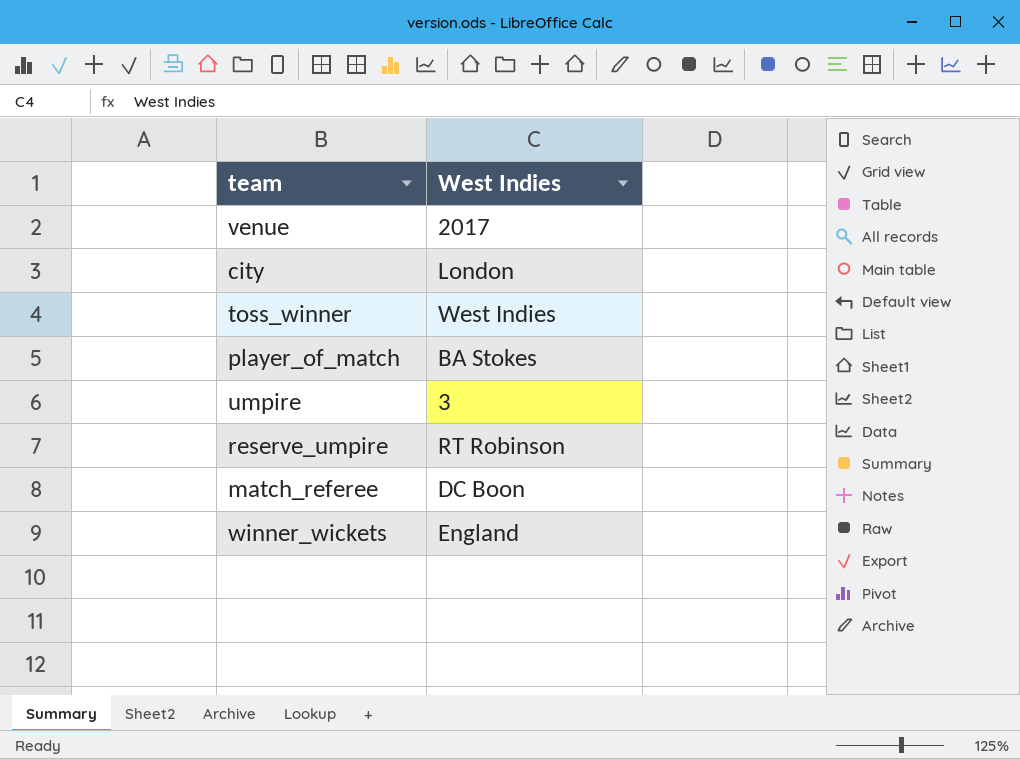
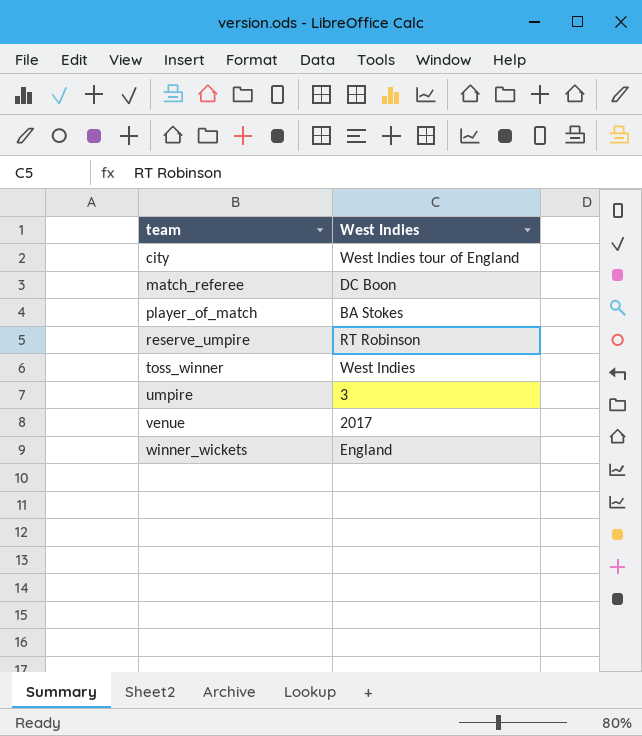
row order: none -> team ascending
city | West Indies: London -> West Indies tour of England

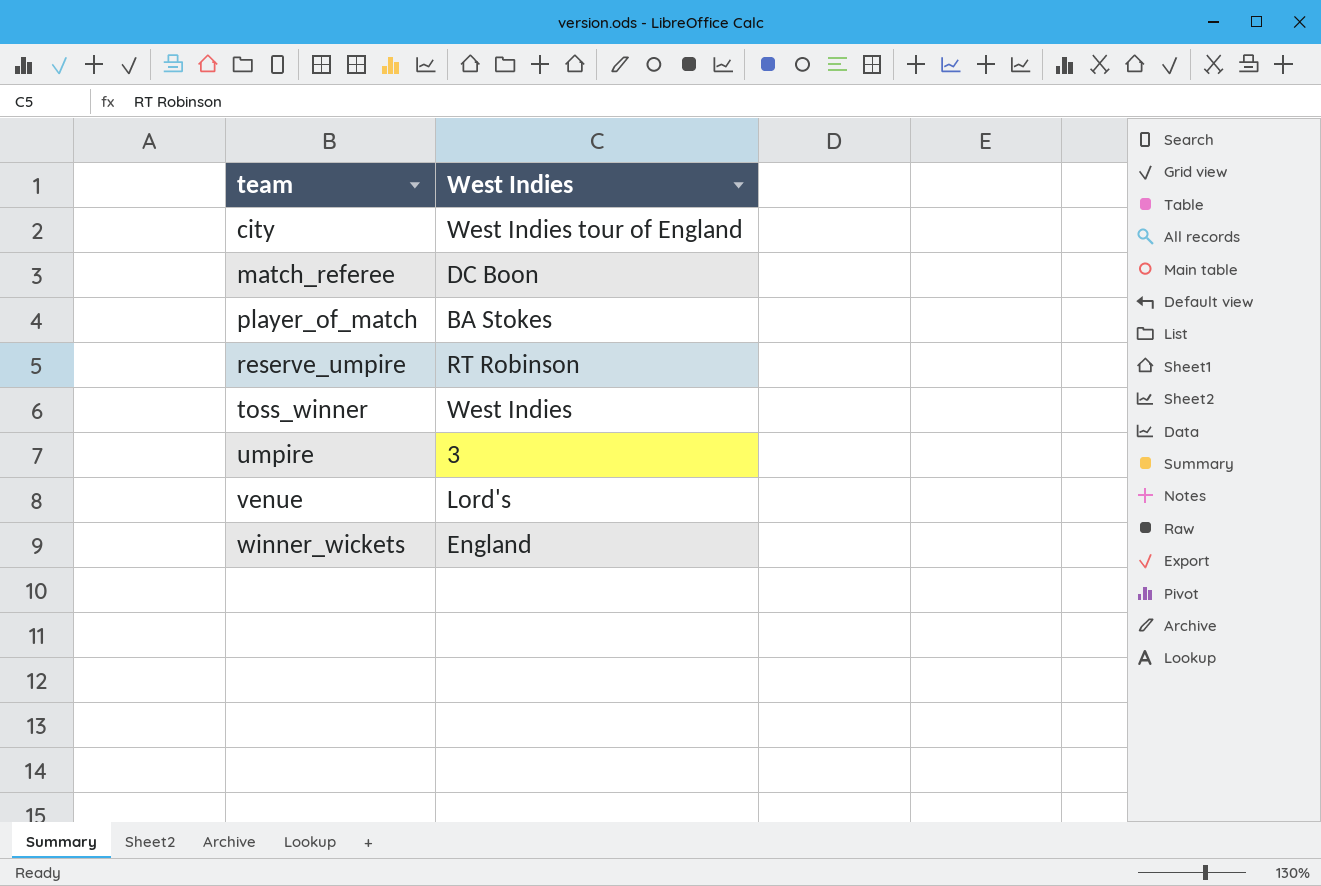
venue | West Indies: 2017 -> Lord's

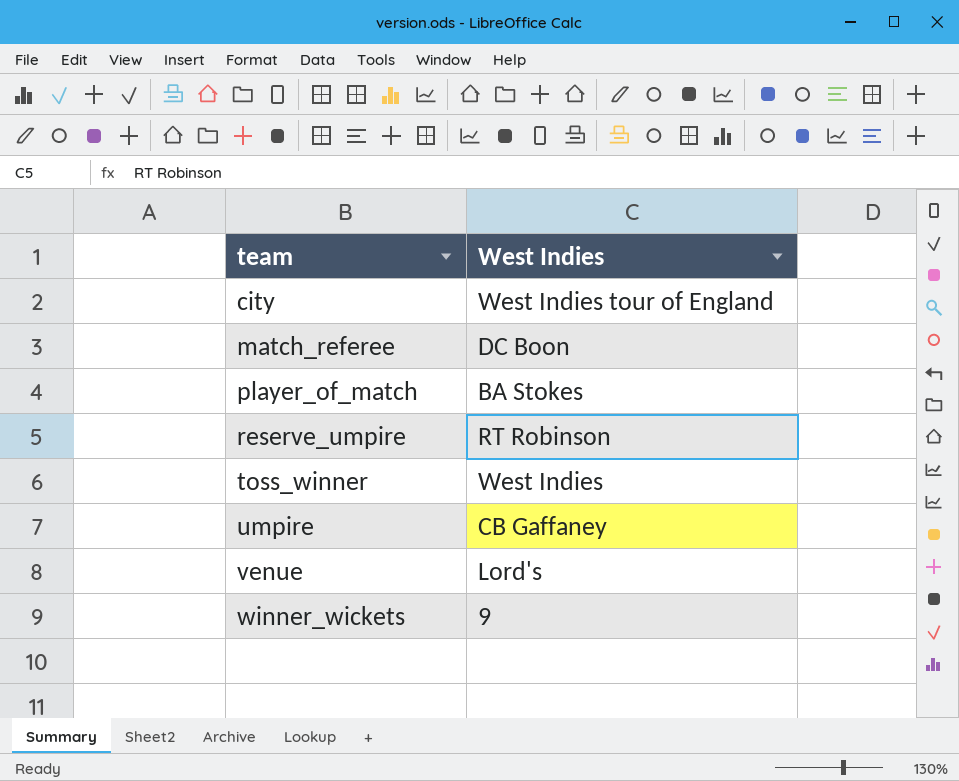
umpire | West Indies: 3 -> CB Gaffaney
winner_wickets | West Indies: England -> 9

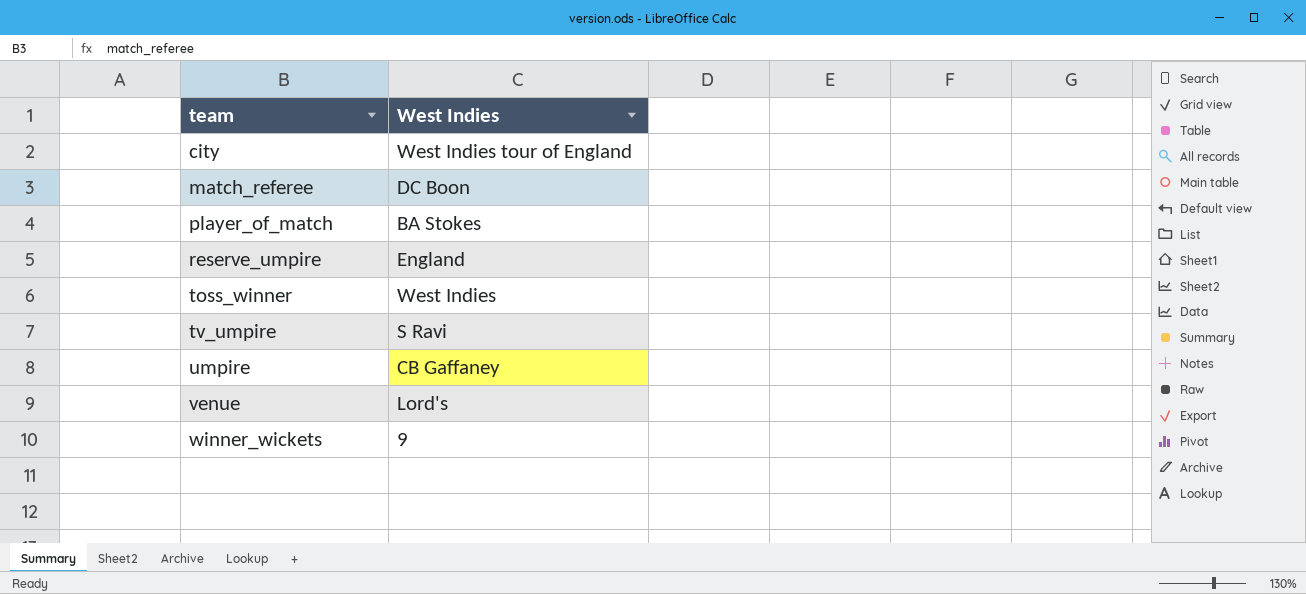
reserve_umpire | West Indies: RT Robinson -> England
row tv_umpire: none -> S Ravi

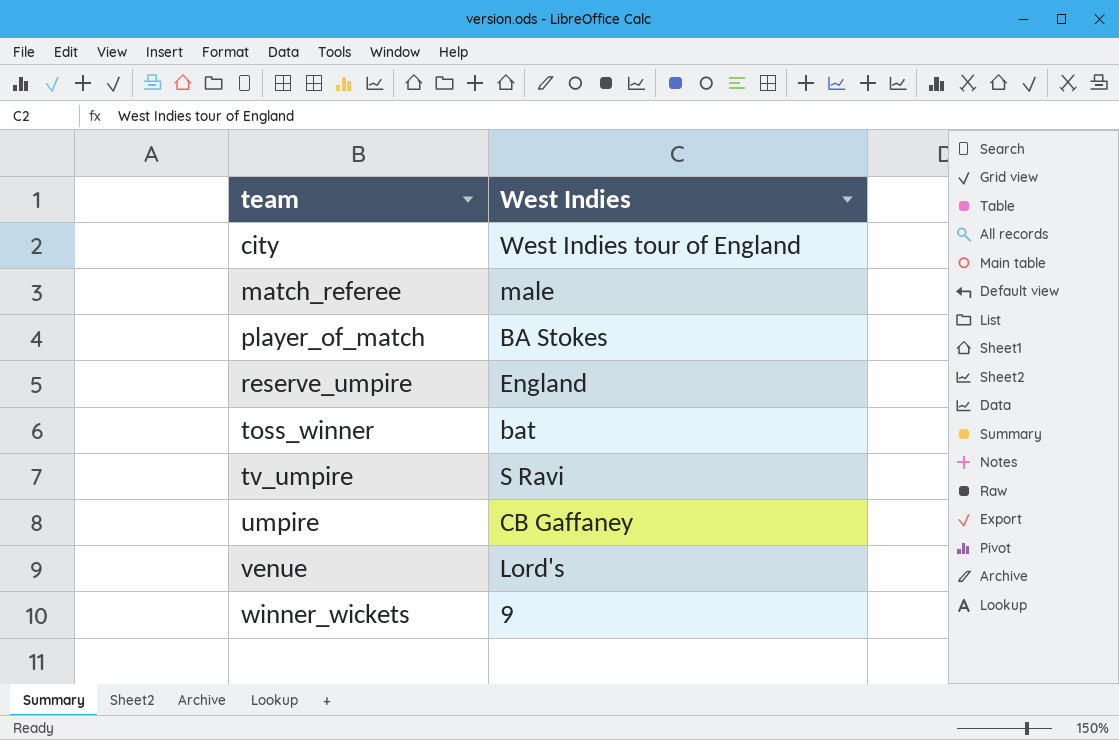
match_referee | West Indies: DC Boon -> male
toss_winner | West Indies: West Indies -> bat

